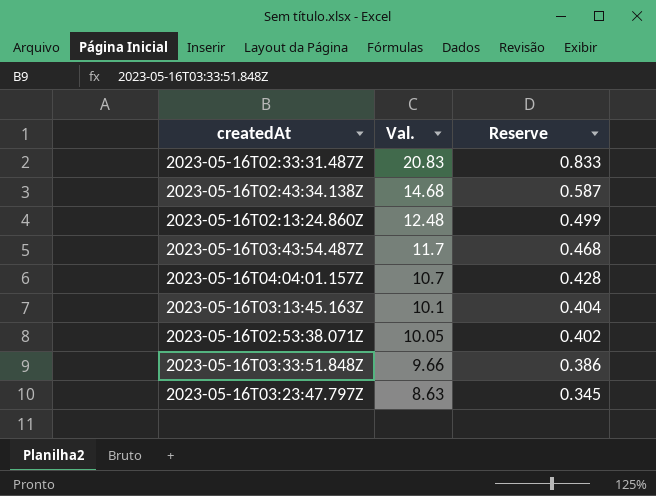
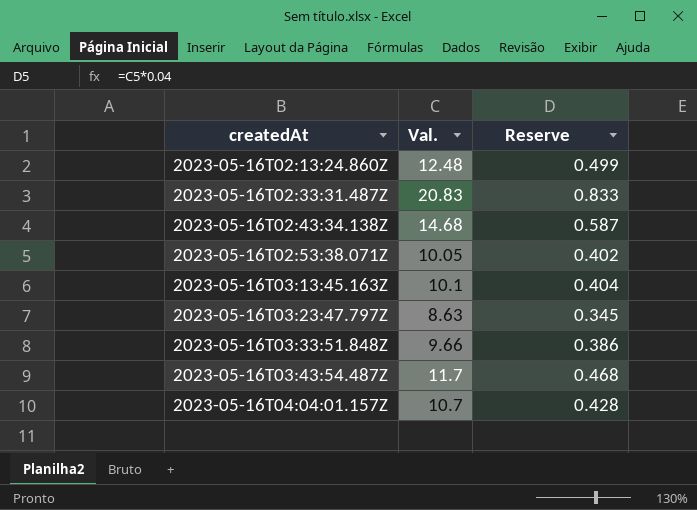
row order: Val. descending -> createdAt ascending

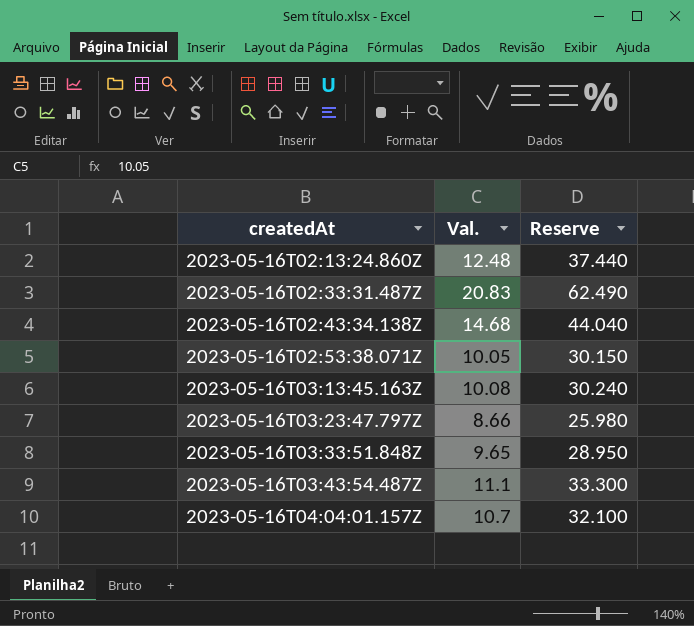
column Reserve | formula: [Val.] * 0.04 -> [Val.] * 3
2023-05-16T03:13:45.163Z | Val.: 10.1 -> 10.08
2023-05-16T03:23:47.797Z | Val.: 8.63 -> 8.66
2023-05-16T03:33:51.848Z | Val.: 9.66 -> 9.65
2023-05-16T03:43:54.487Z | Val.: 11.7 -> 11.1

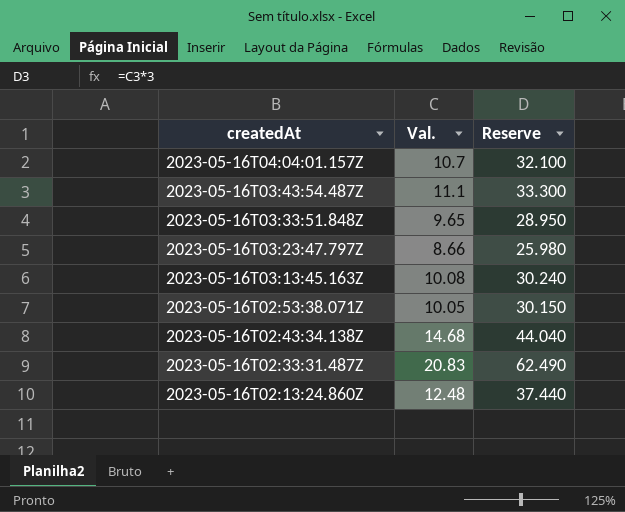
row order: createdAt ascending -> createdAt descending

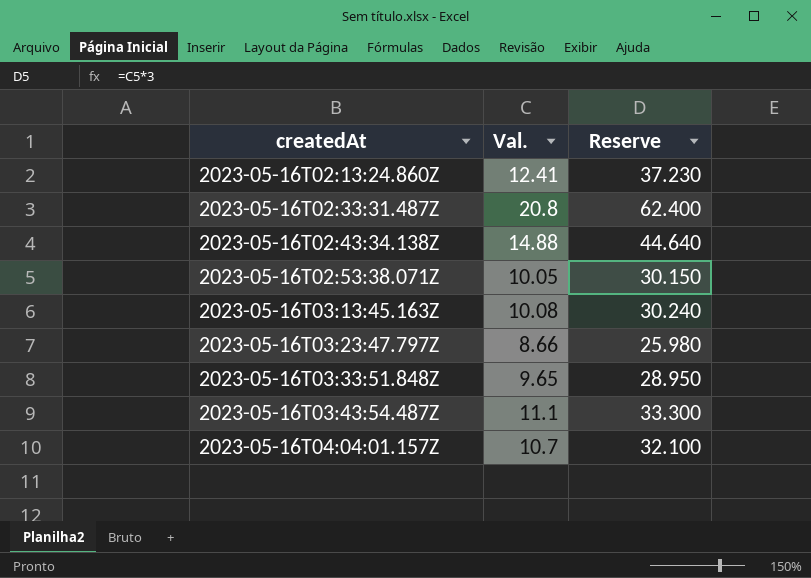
row order: createdAt descending -> createdAt ascending
2023-05-16T02:13:24.860Z | Val.: 12.48 -> 12.41
2023-05-16T02:13:24.860Z | Reserve: 37.440 -> 37.230
2023-05-16T02:33:31.487Z | Val.: 20.83 -> 20.8
2023-05-16T02:33:31.487Z | Reserve: 62.490 -> 62.400
2023-05-16T02:43:34.138Z | Val.: 14.68 -> 14.88
2023-05-16T02:43:34.138Z | Reserve: 44.040 -> 44.640

